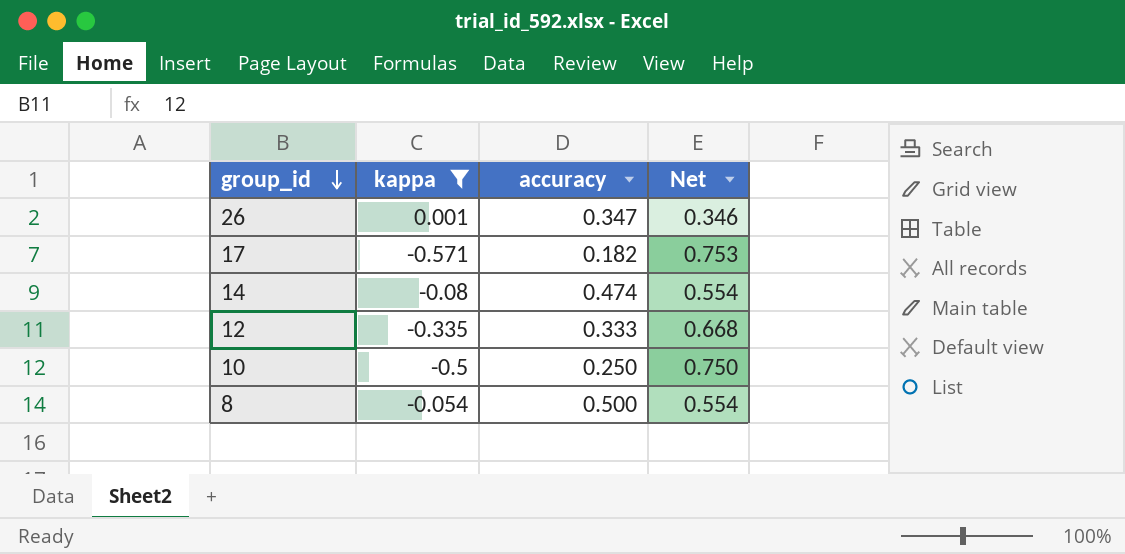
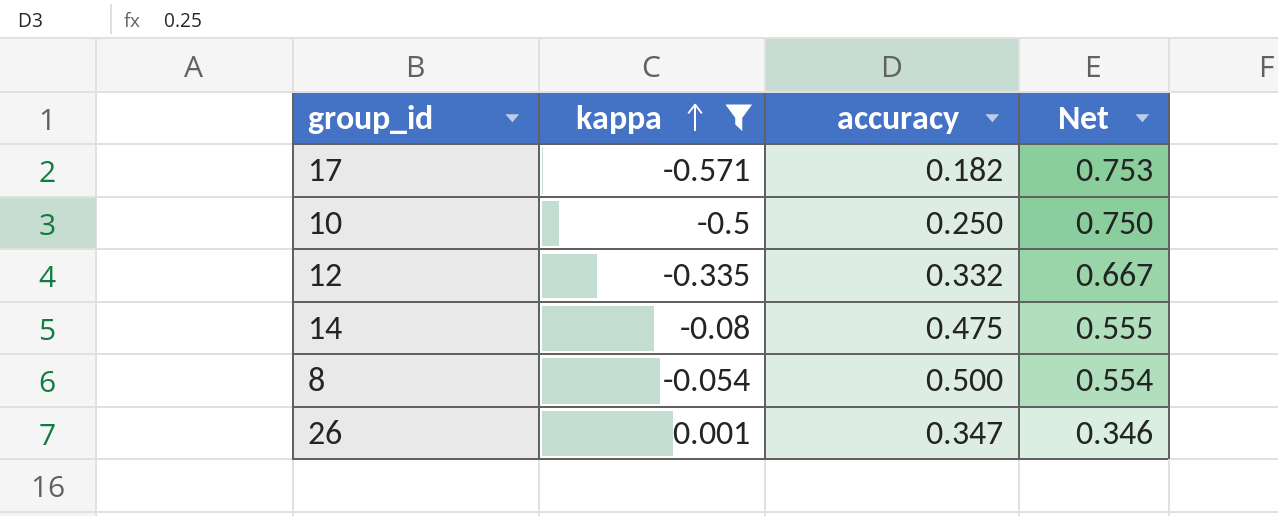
row order: group_id descending -> kappa ascending
12 | accuracy: 0.333 -> 0.332
12 | Net: 0.668 -> 0.667
14 | accuracy: 0.474 -> 0.475
14 | Net: 0.554 -> 0.555

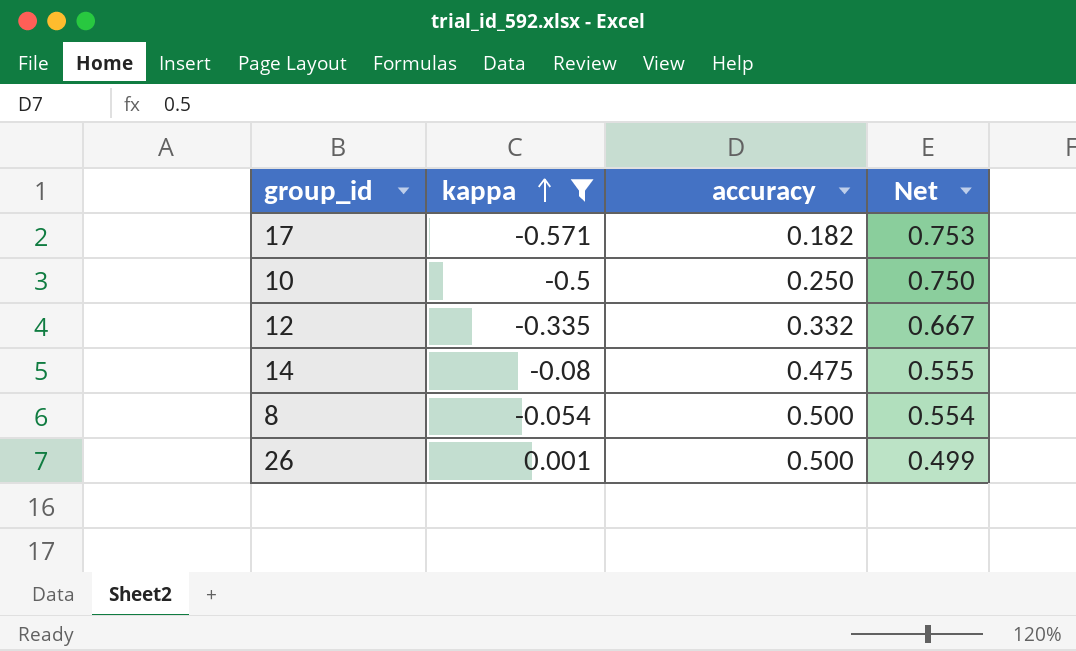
26 | accuracy: 0.347 -> 0.500
26 | Net: 0.346 -> 0.499

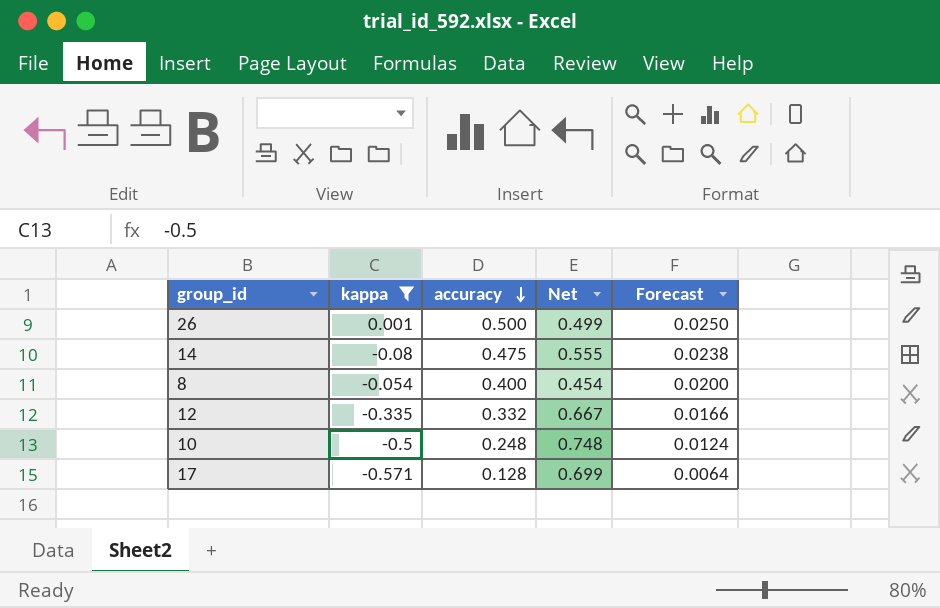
row order: kappa ascending -> accuracy descending
column Forecast | formula: none -> [accuracy] * 0.05
8 | accuracy: 0.500 -> 0.400
8 | Net: 0.554 -> 0.454
10 | accuracy: 0.250 -> 0.248
10 | Net: 0.750 -> 0.748
17 | accuracy: 0.182 -> 0.128
17 | Net: 0.753 -> 0.699

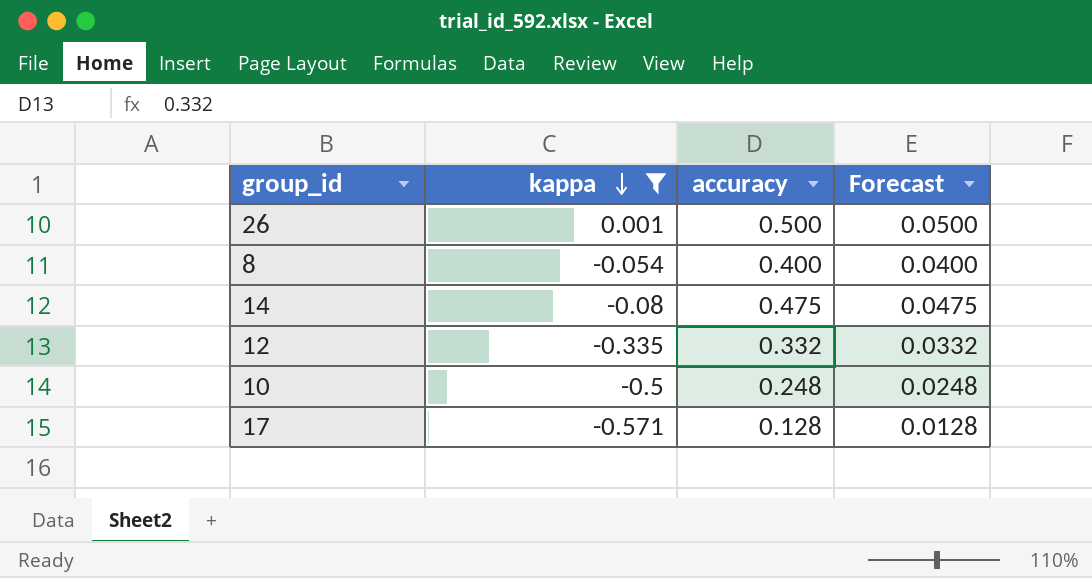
row order: accuracy descending -> kappa descending
column Net | formula: [accuracy] - [kappa] -> none
column Forecast | formula: [accuracy] * 0.05 -> [accuracy] * 0.1

